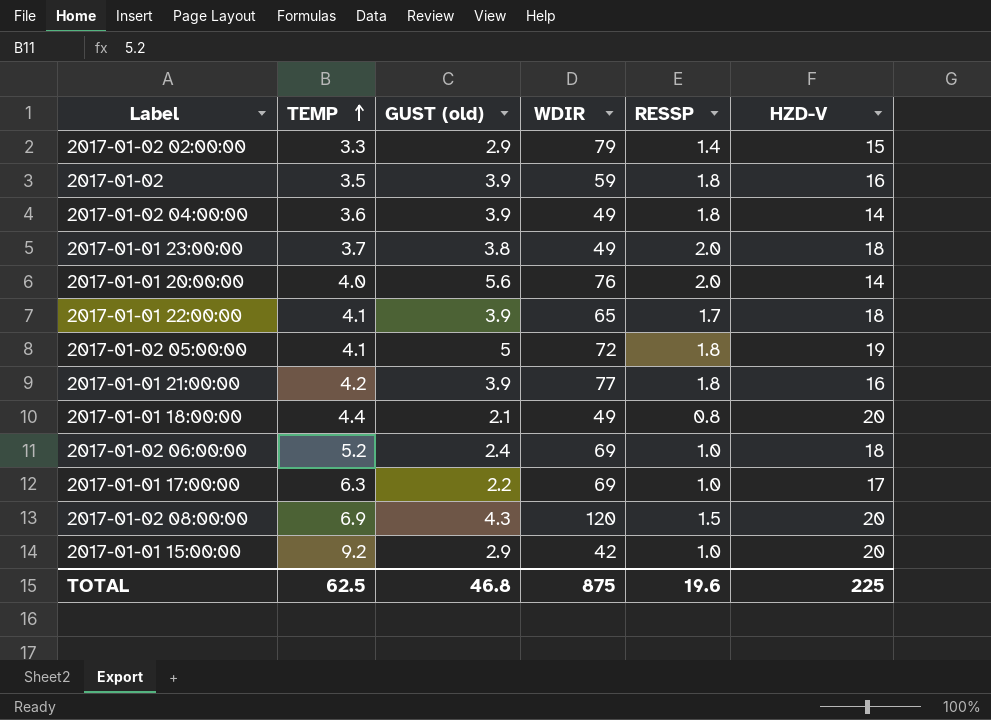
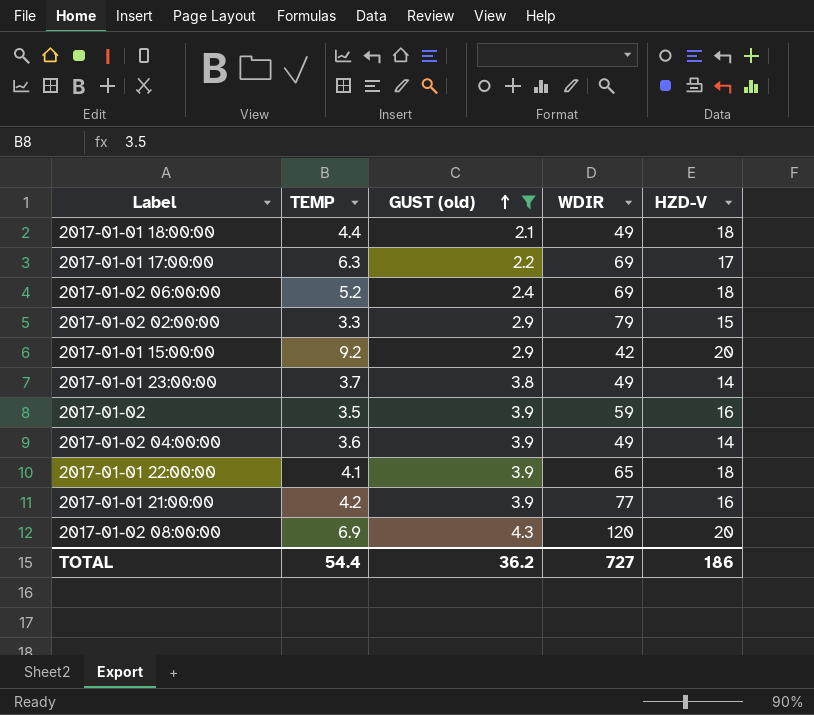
filter: none -> GUST (old) <= 4.3
row order: TEMP ascending -> GUST (old) ascending
column RESSP | position: 5 -> none
2017-01-01 18:00:00 | HZD-V: 20 -> 18
2017-01-01 23:00:00 | HZD-V: 18 -> 14
TOTAL | TEMP: 62.5 -> 54.4
TOTAL | GUST (old): 46.8 -> 36.2
TOTAL | WDIR: 875 -> 727
TOTAL | HZD-V: 225 -> 186

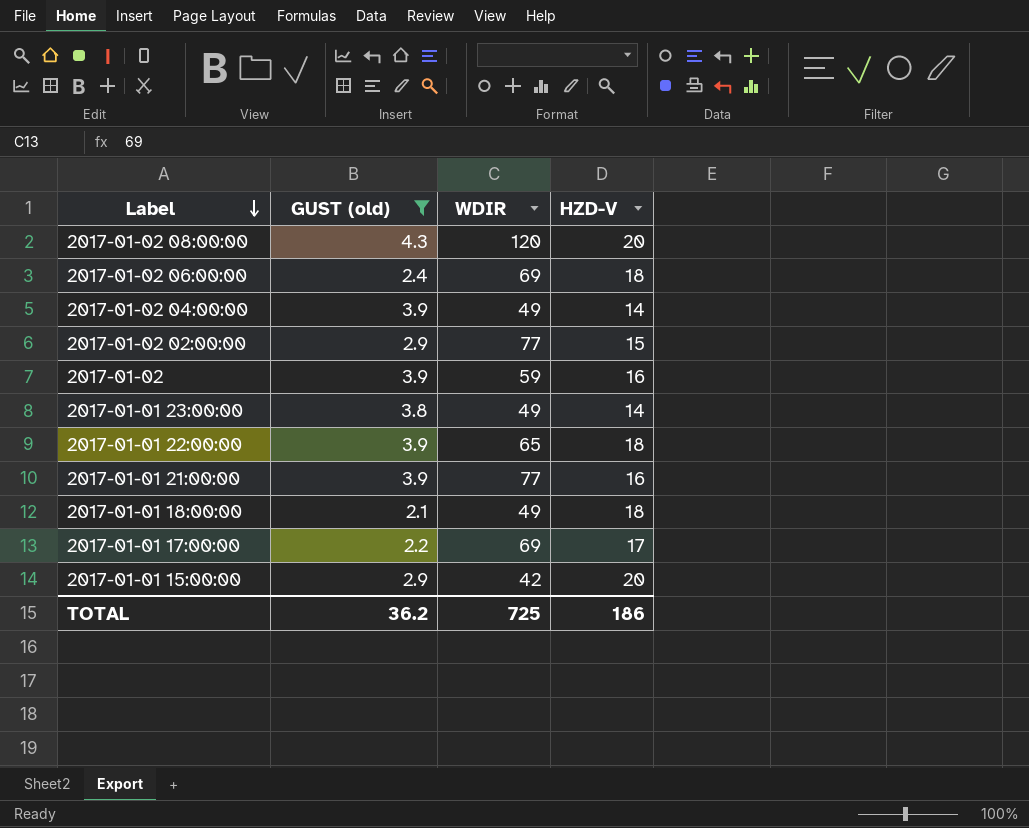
row order: GUST (old) ascending -> Label descending
column TEMP | position: 2 -> none
2017-01-02 02:00:00 | WDIR: 79 -> 77
TOTAL | WDIR: 727 -> 725

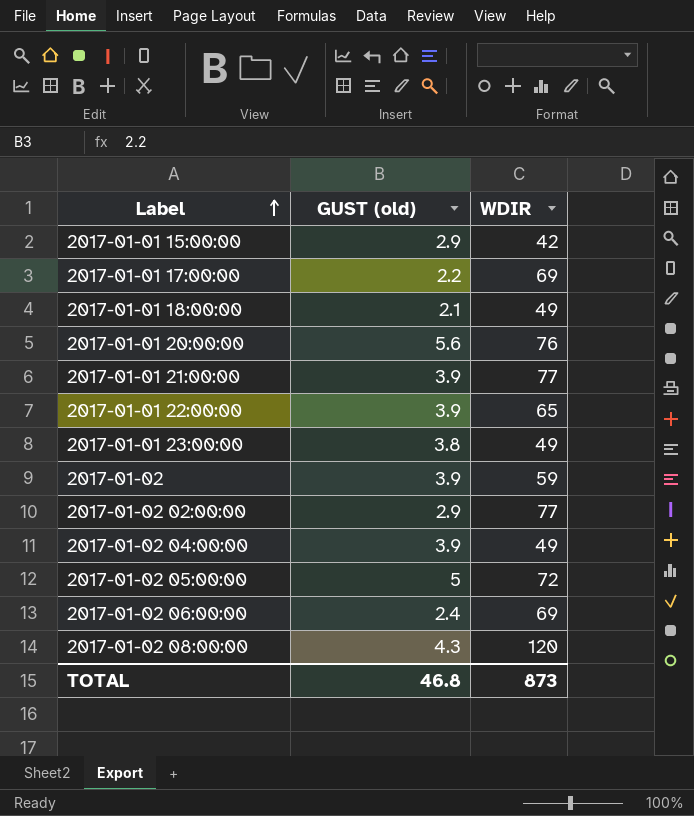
filter: GUST (old) <= 4.3 -> none
row order: Label descending -> Label ascending
column HZD-V | position: 4 -> none
TOTAL | GUST (old): 36.2 -> 46.8
TOTAL | WDIR: 725 -> 873

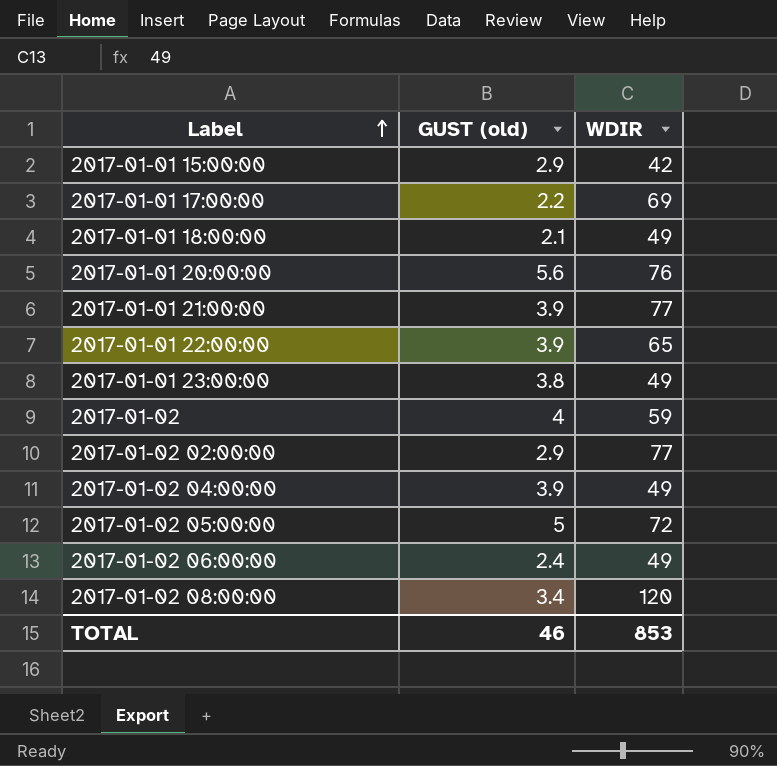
2017-01-02 | GUST (old): 3.9 -> 4
2017-01-02 06:00:00 | WDIR: 69 -> 49
2017-01-02 08:00:00 | GUST (old): 4.3 -> 3.4
TOTAL | GUST (old): 46.8 -> 46
TOTAL | WDIR: 873 -> 853

